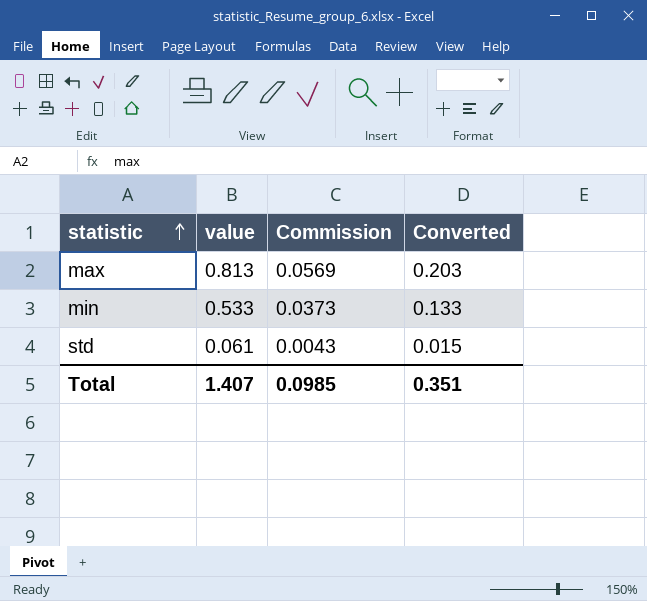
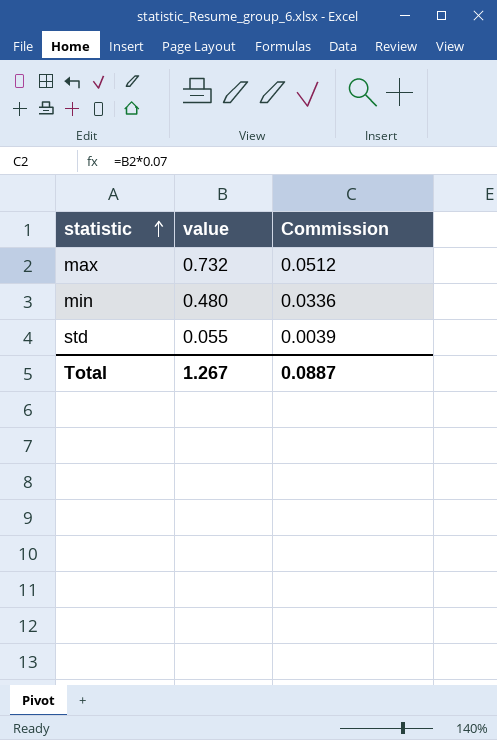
column Converted | formula: [value] * 0.25 -> none
max | value: 0.813 -> 0.732
max | Commission: 0.0569 -> 0.0512
min | value: 0.533 -> 0.480
min | Commission: 0.0373 -> 0.0336
std | value: 0.061 -> 0.055
std | Commission: 0.0043 -> 0.0039
Total | value: 1.407 -> 1.267
Total | Commission: 0.0985 -> 0.0887

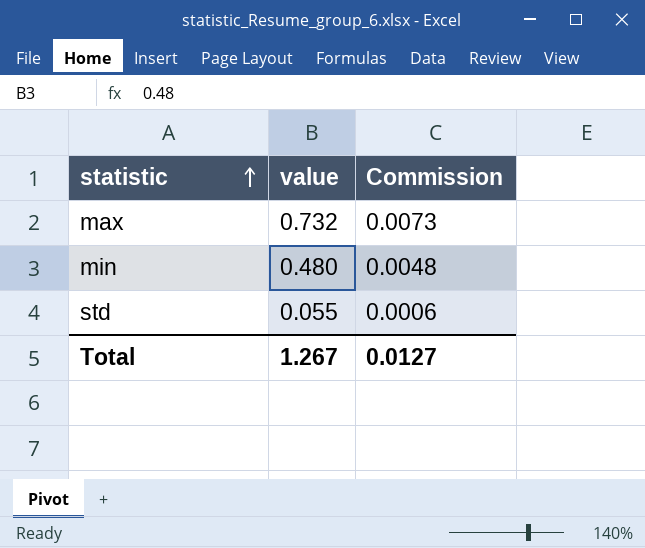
column Commission | formula: [value] * 0.07 -> [value] * 0.01
Total | Commission: 0.0887 -> 0.0127

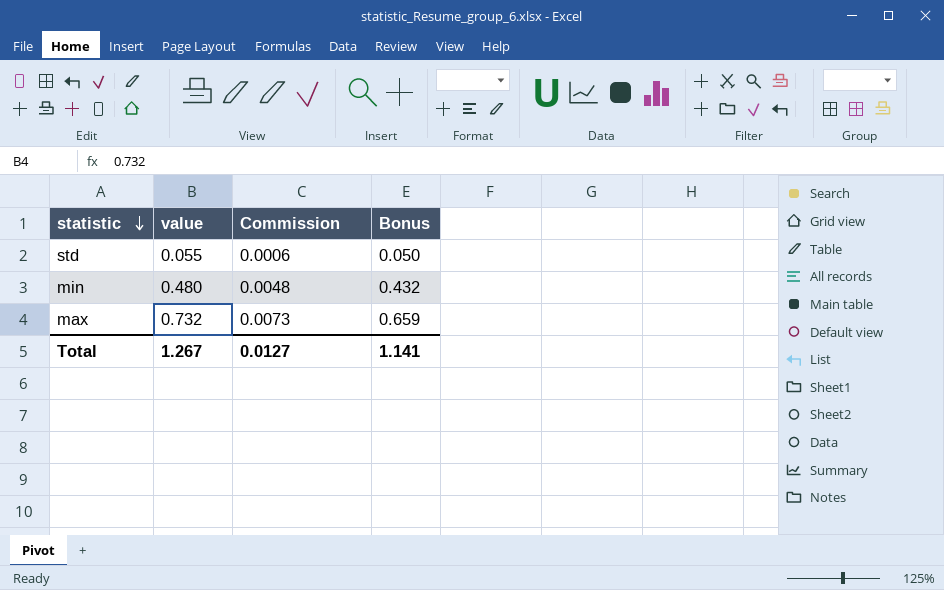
row order: statistic ascending -> statistic descending
column Bonus | formula: none -> [value] * 0.9

